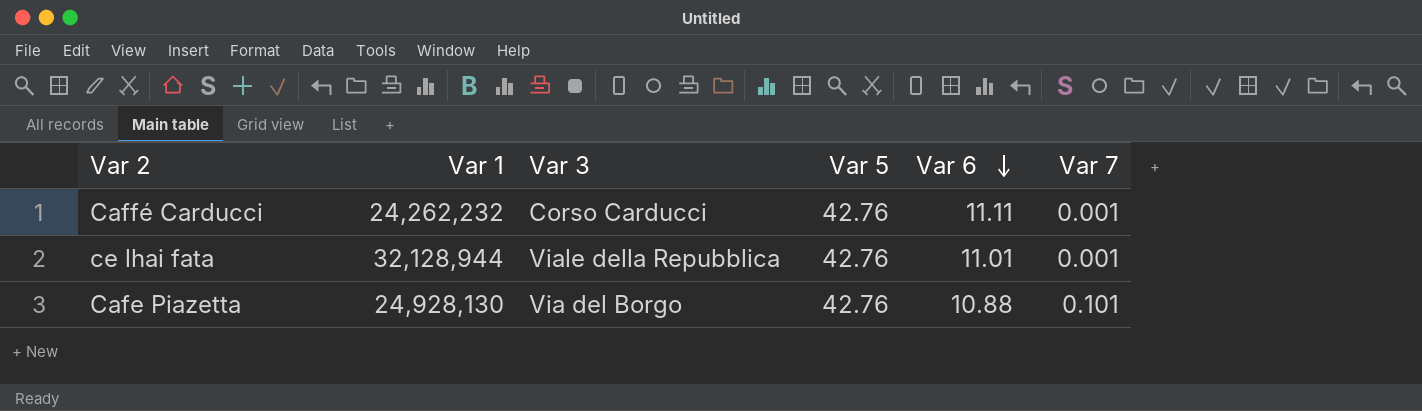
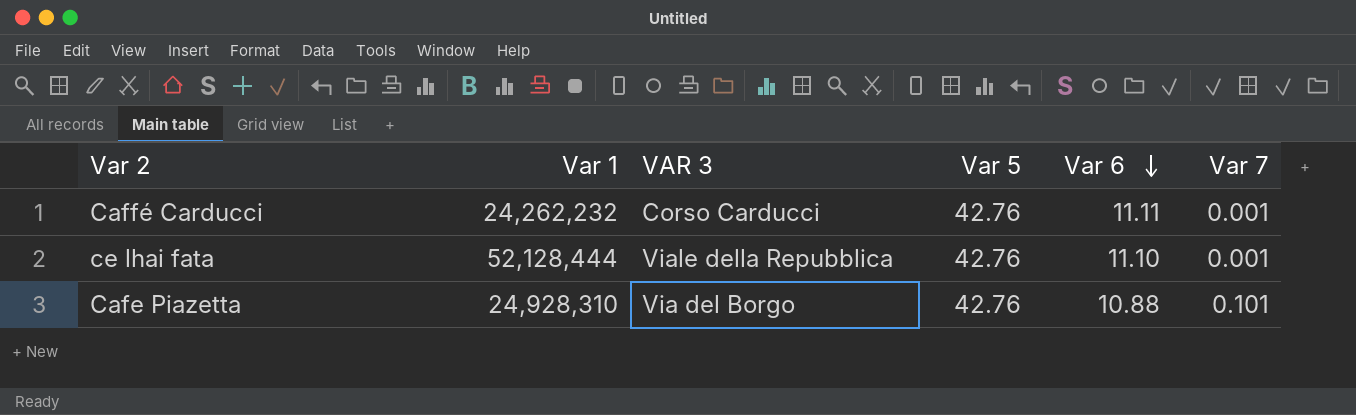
column name: Var 3 -> VAR 3
ce lhai fata | Var 1: 32,128,944 -> 52,128,444
ce lhai fata | Var 6: 11.01 -> 11.10
Cafe Piazetta | Var 1: 24,928,130 -> 24,928,310

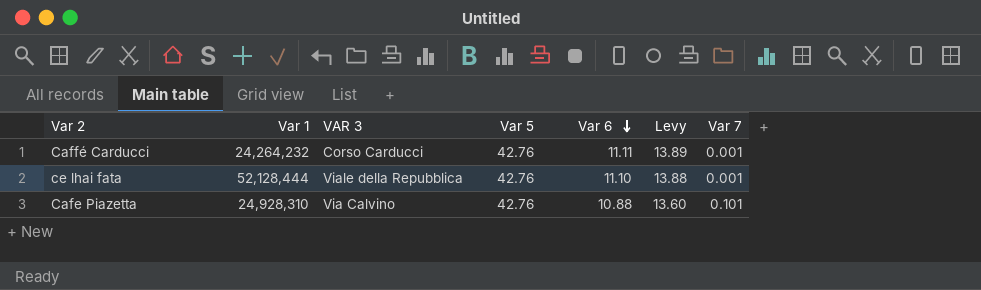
column Levy | formula: none -> [Var 6] * 1.25
Caffé Carducci | Var 1: 24,262,232 -> 24,264,232
Cafe Piazetta | VAR 3: Via del Borgo -> Via Calvino

